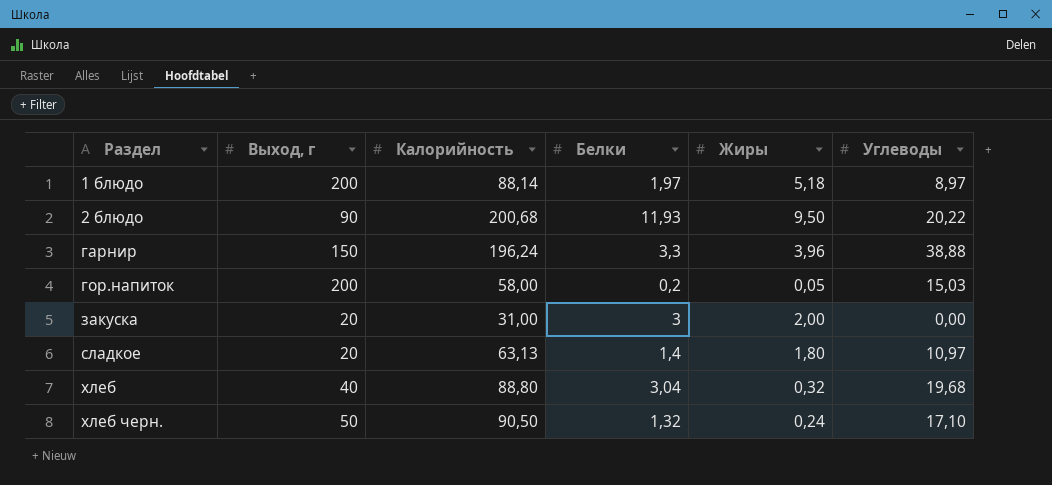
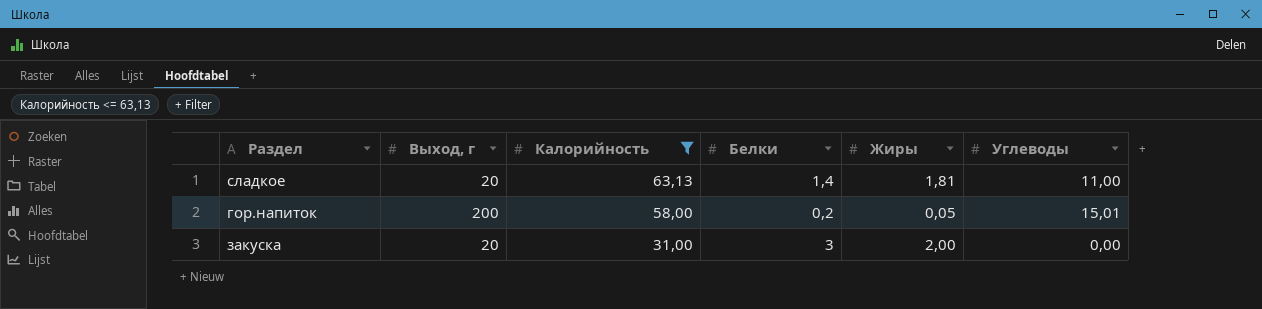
filter: none -> Калорийность <= 63,13
row order: Раздел ascending -> Калорийность descending
сладкое | Жиры: 1,80 -> 1,81
сладкое | Углеводы: 10,97 -> 11,00
гор.напиток | Углеводы: 15,03 -> 15,01

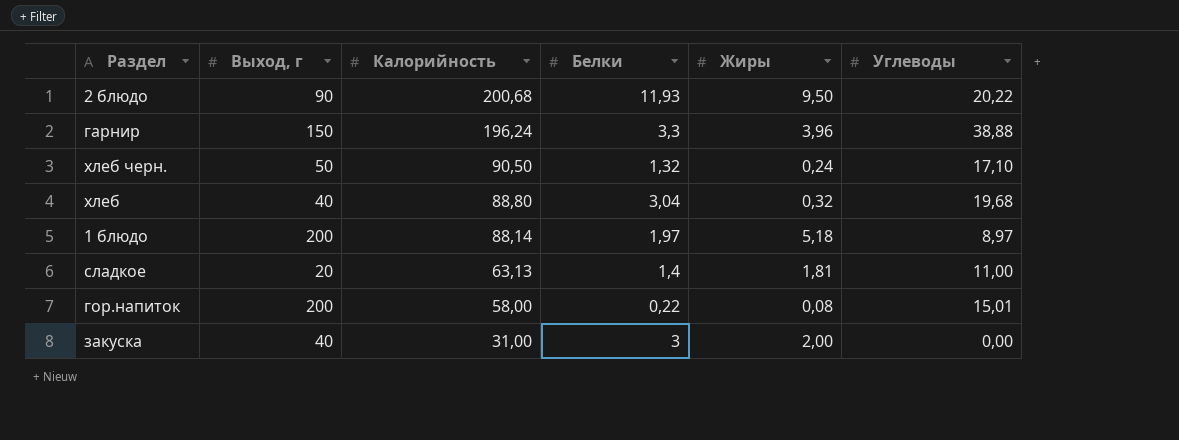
filter: Калорийность <= 63,13 -> none
гор.напиток | Белки: 0,2 -> 0,22
гор.напиток | Жиры: 0,05 -> 0,08
закуска | Выход, г: 20 -> 40

